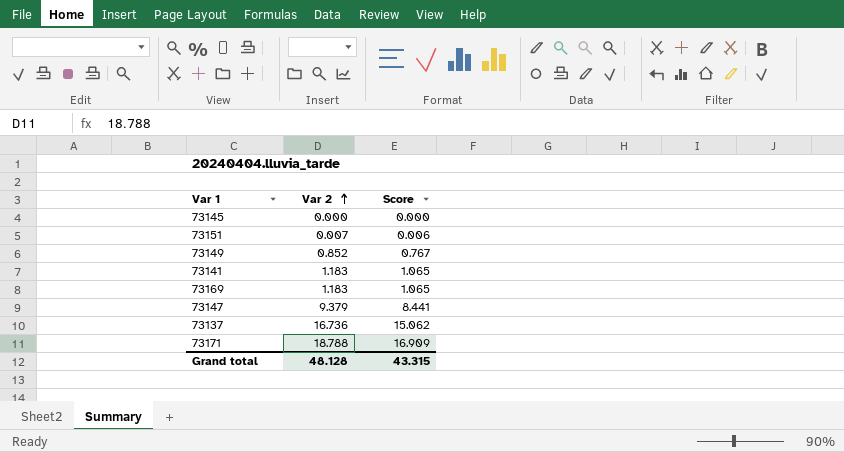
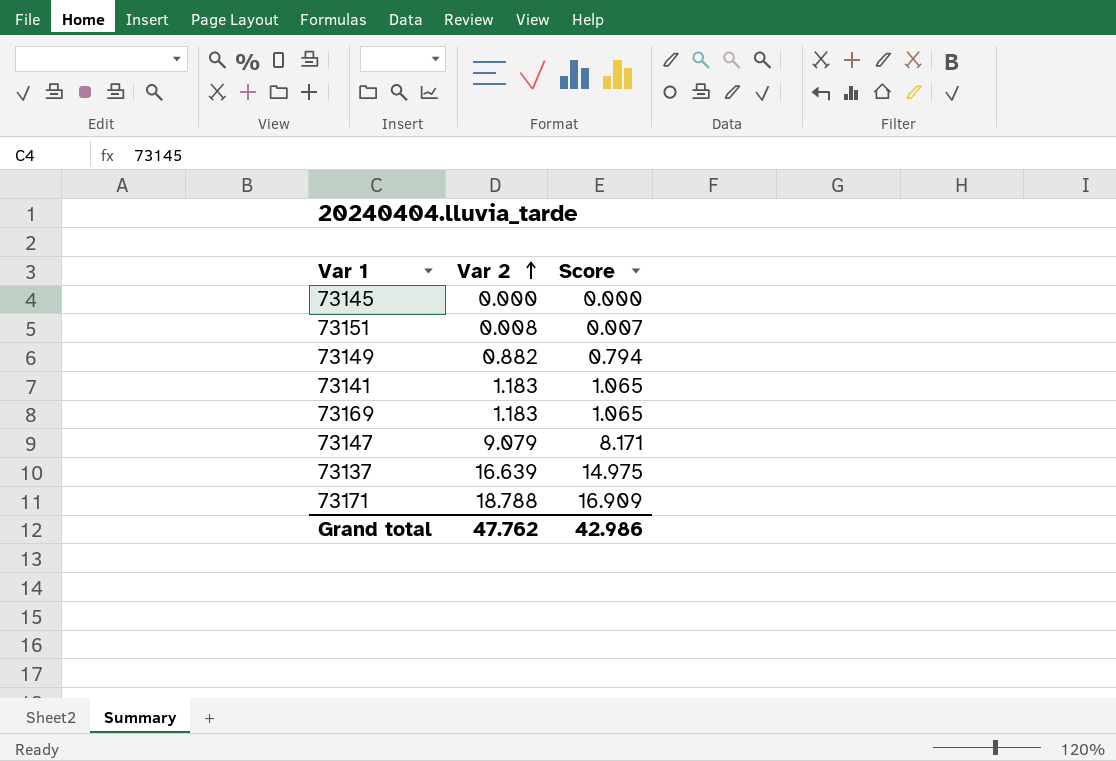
73151 | Var 2: 0.007 -> 0.008
73151 | Score: 0.006 -> 0.007
73149 | Var 2: 0.852 -> 0.882
73149 | Score: 0.767 -> 0.794
73147 | Var 2: 9.379 -> 9.079
73147 | Score: 8.441 -> 8.171
73137 | Var 2: 16.736 -> 16.639
73137 | Score: 15.062 -> 14.975
Grand total | Var 2: 48.128 -> 47.762
Grand total | Score: 43.315 -> 42.986

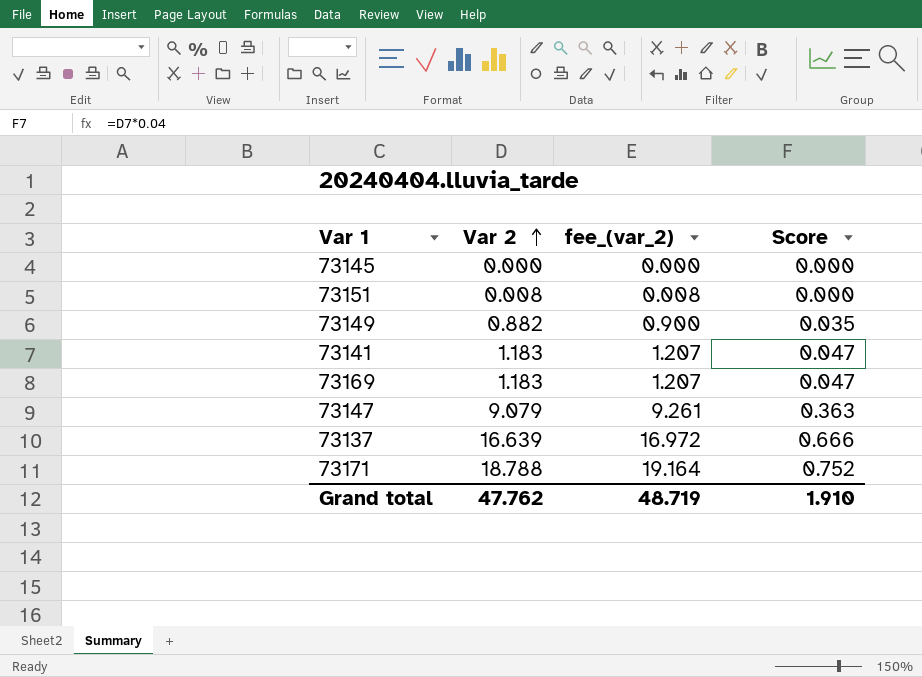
column fee_(var_2) | formula: none -> [Var 2] * 1.02
column Score | formula: [Var 2] * 0.9 -> [Var 2] * 0.04
Grand total | Score: 42.986 -> 1.910

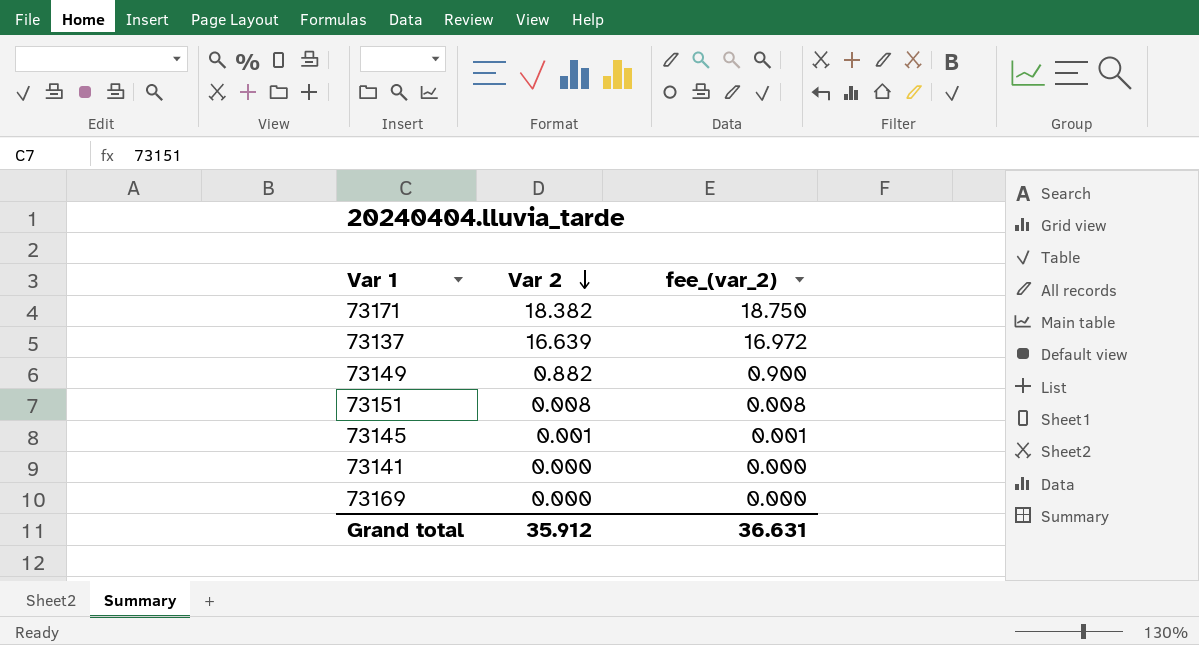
row order: Var 2 ascending -> Var 2 descending
column Score | formula: [Var 2] * 0.04 -> none
row 73147: 9.079 | 9.261 | 0.363 -> none
73171 | Var 2: 18.788 -> 18.382
73171 | fee_(var_2): 19.164 -> 18.750
73145 | Var 2: 0.000 -> 0.001
73145 | fee_(var_2): 0.000 -> 0.001
73141 | Var 2: 1.183 -> 0.000
73141 | fee_(var_2): 1.207 -> 0.000
73169 | Var 2: 1.183 -> 0.000
73169 | fee_(var_2): 1.207 -> 0.000
Grand total | Var 2: 47.762 -> 35.912
Grand total | fee_(var_2): 48.719 -> 36.631

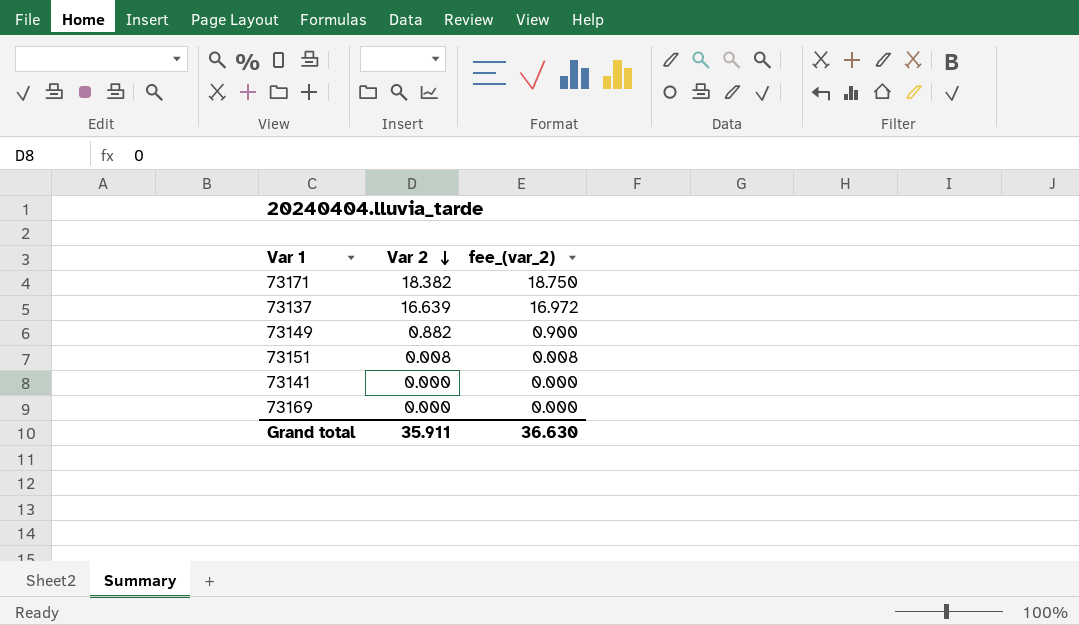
row 73145: 0.001 | 0.001 -> none
Grand total | Var 2: 35.912 -> 35.911
Grand total | fee_(var_2): 36.631 -> 36.630

